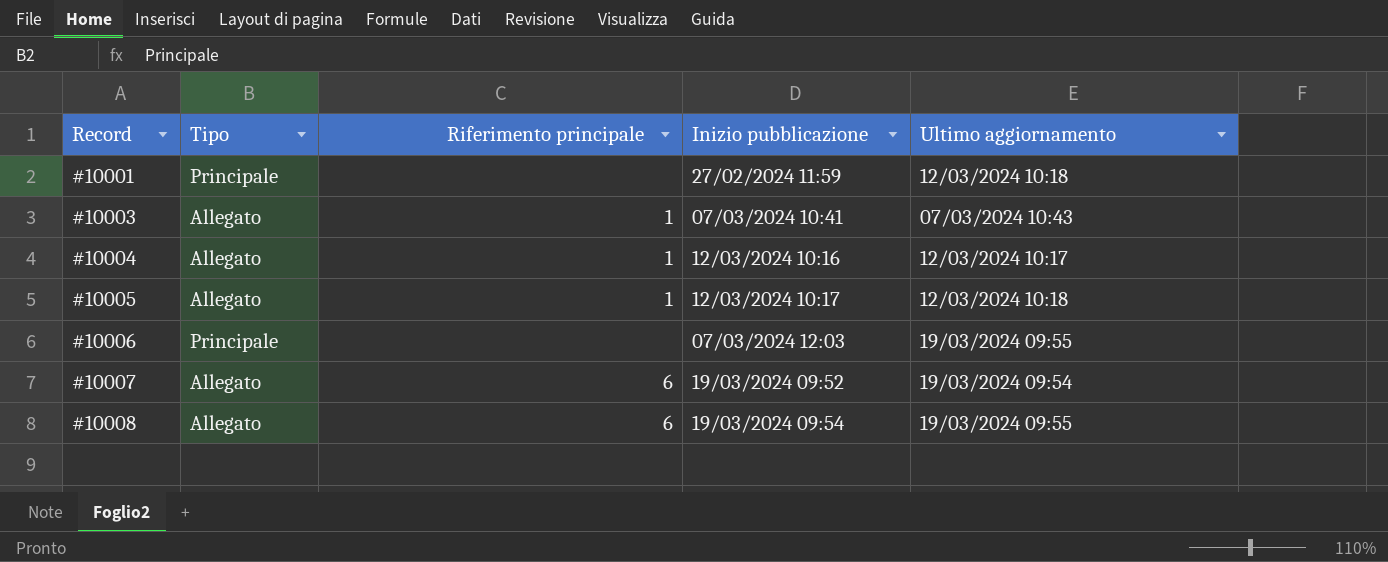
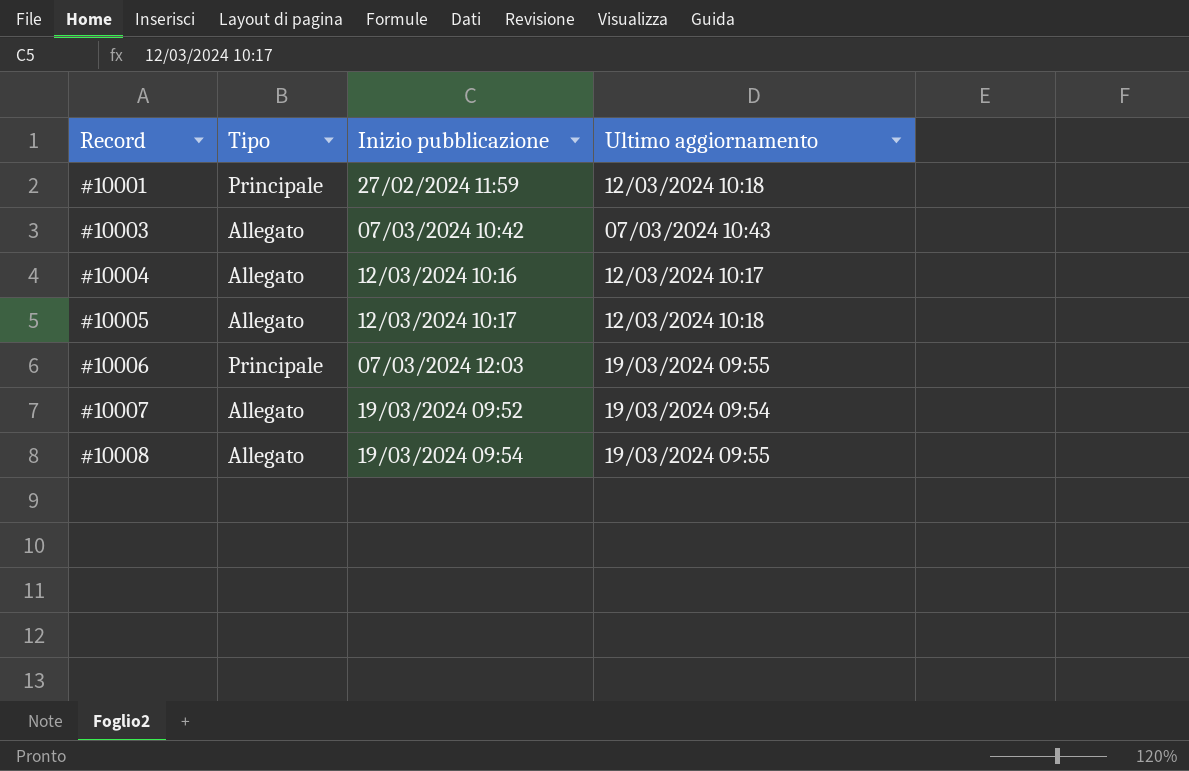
column Riferimento principale | position: 3 -> none
#10003 | Inizio pubblicazione: 07/03/2024 10:41 -> 07/03/2024 10:42

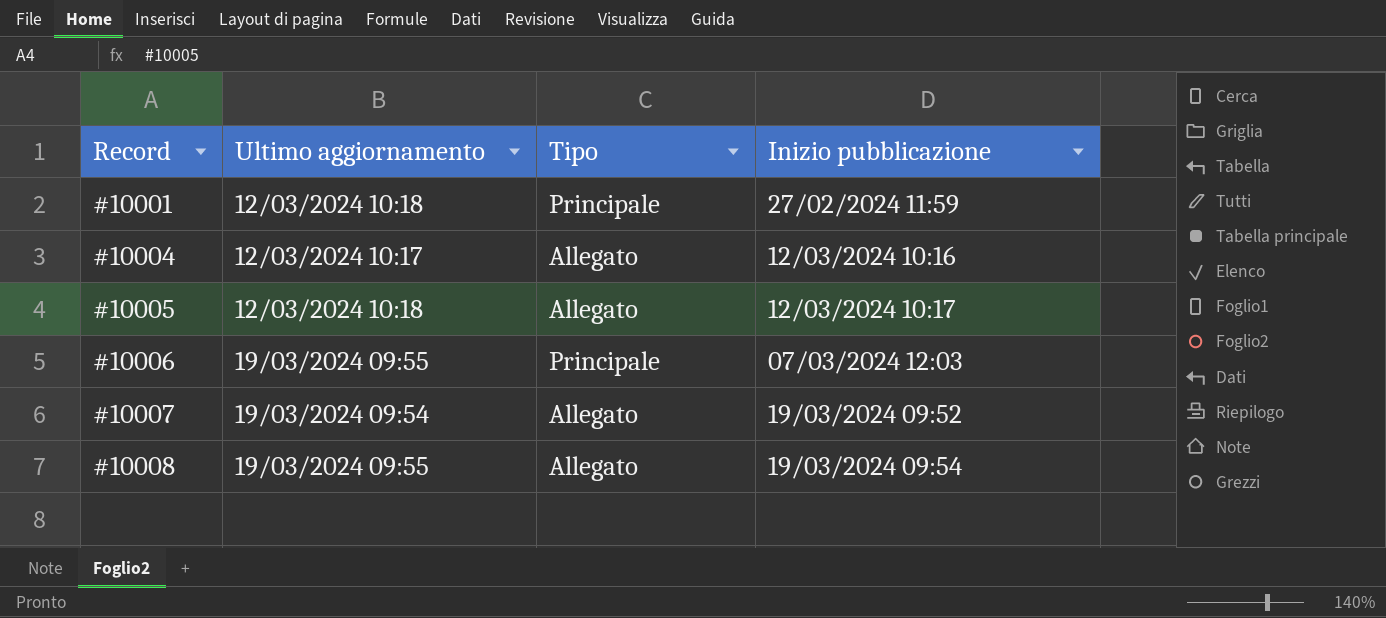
column Ultimo aggiornamento | position: 4 -> 2
row #10003: Allegato | 07/03/2024 10:42 | 07/03/2024 10:43 -> none

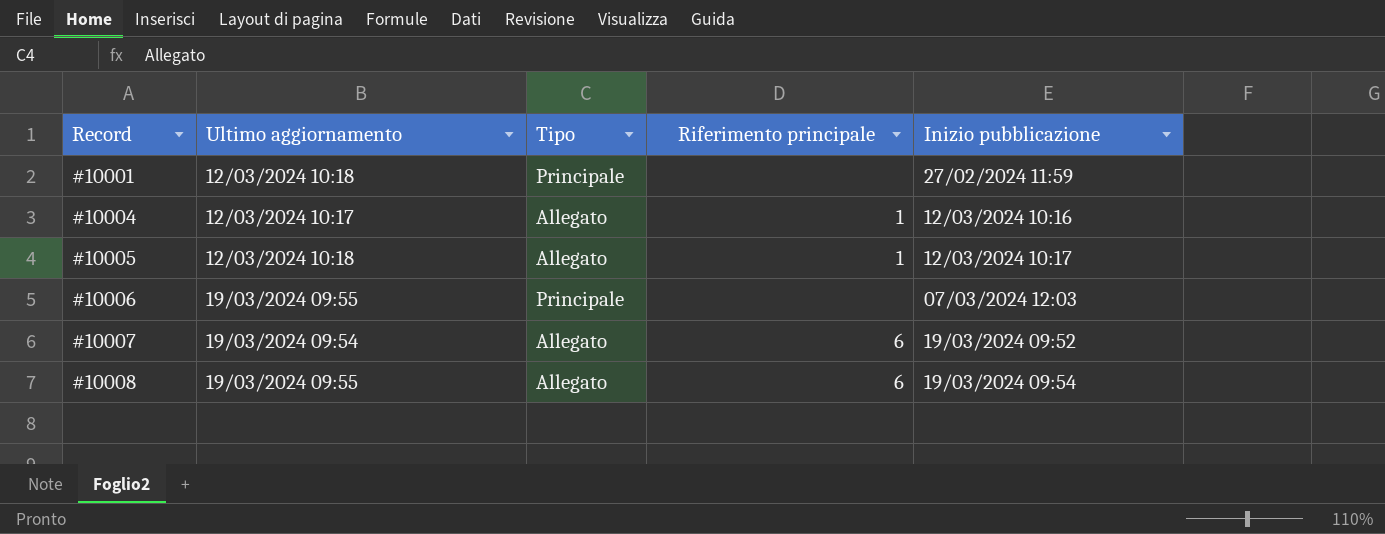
column Riferimento principale | position: none -> 4

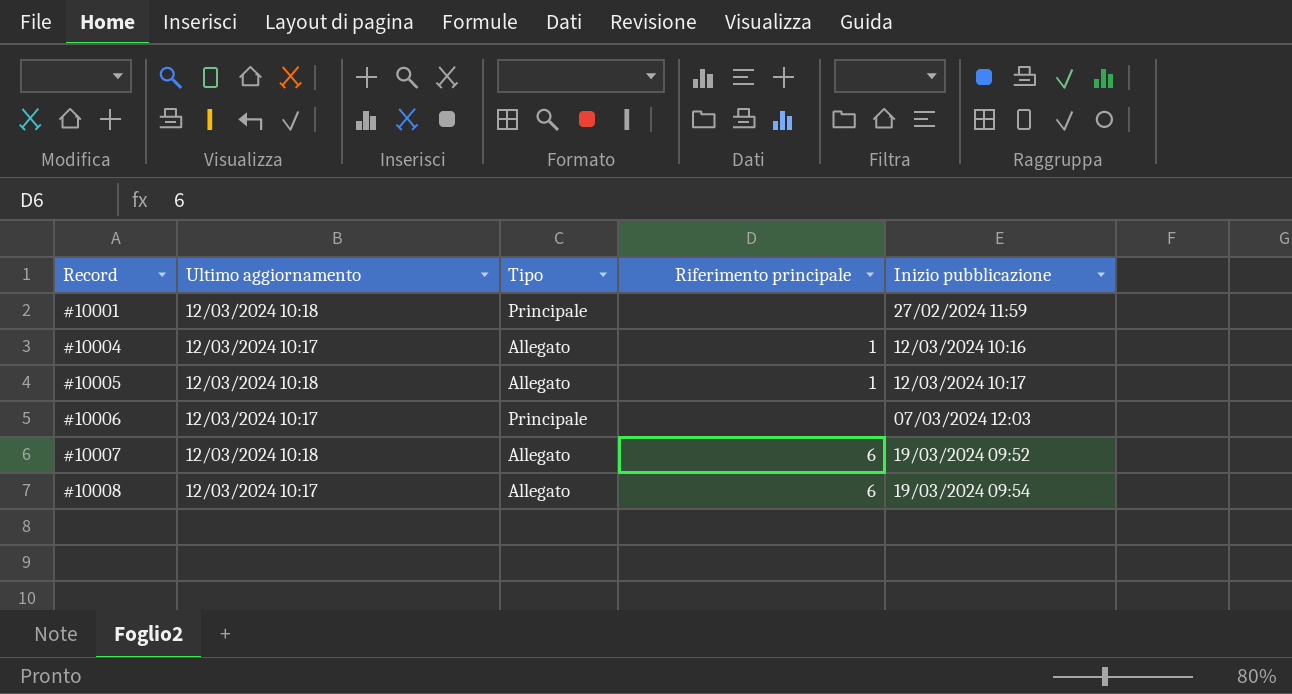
#10006 | Ultimo aggiornamento: 19/03/2024 09:55 -> 12/03/2024 10:17
#10007 | Ultimo aggiornamento: 19/03/2024 09:54 -> 12/03/2024 10:18
#10008 | Ultimo aggiornamento: 19/03/2024 09:55 -> 12/03/2024 10:17

